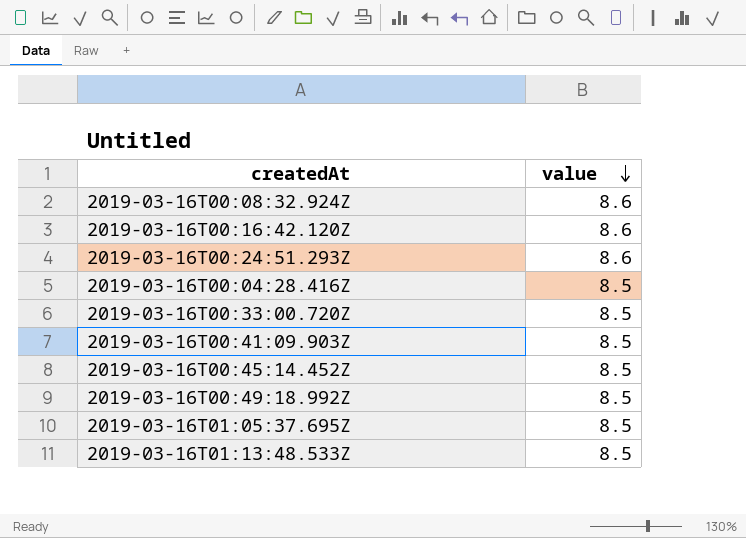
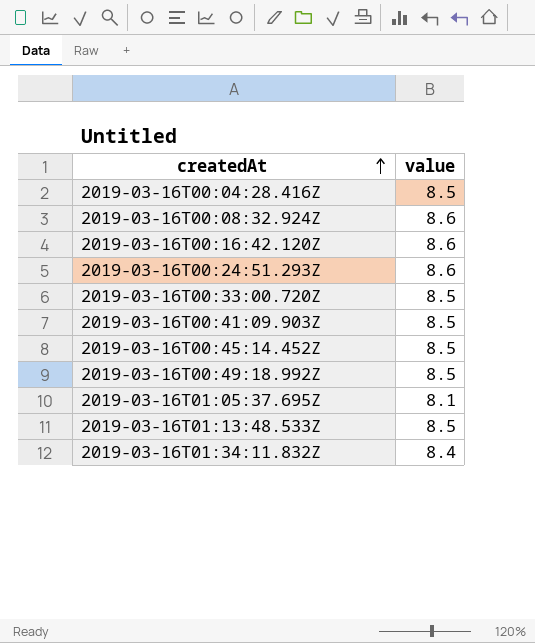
row order: value descending -> createdAt ascending
2019-03-16T01:05:37.695Z | value: 8.5 -> 8.1
row 2019-03-16T01:34:11.832Z: none -> 8.4

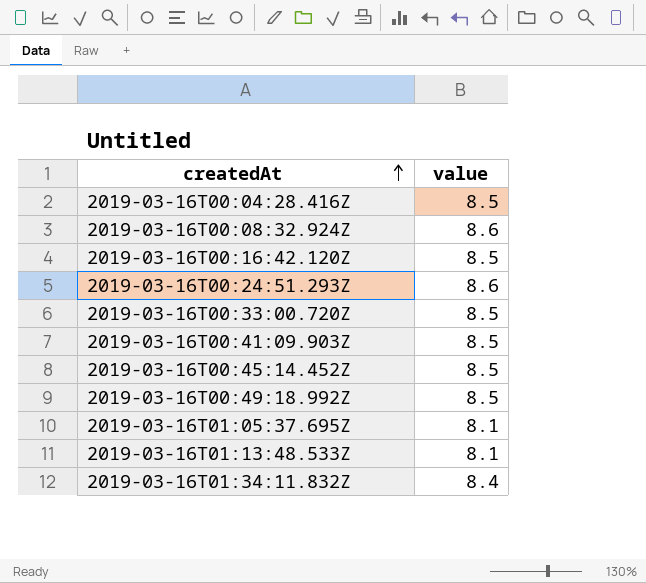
2019-03-16T00:16:42.120Z | value: 8.6 -> 8.5
2019-03-16T01:13:48.533Z | value: 8.5 -> 8.1

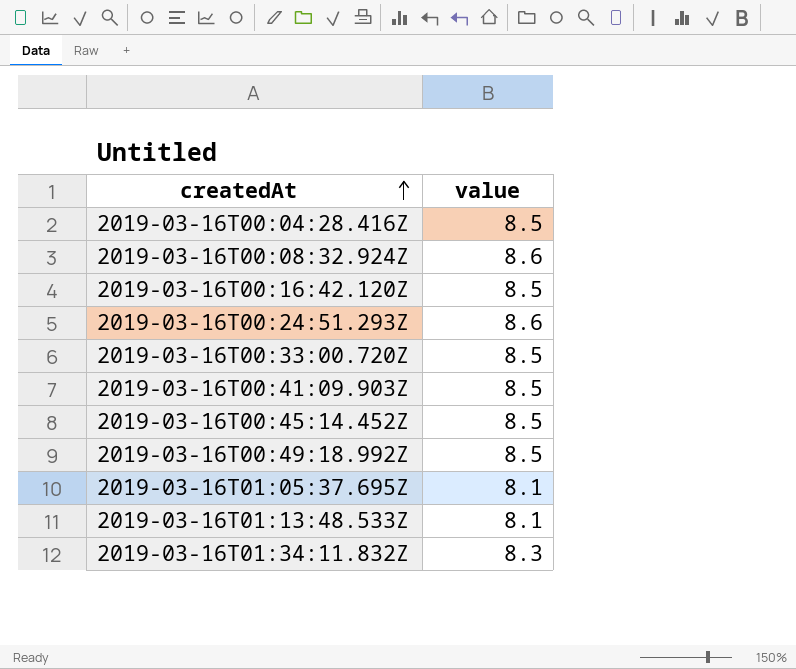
2019-03-16T01:34:11.832Z | value: 8.4 -> 8.3

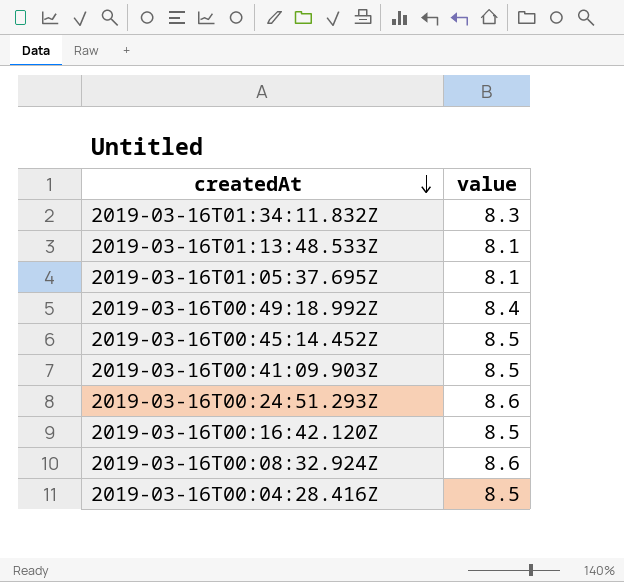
row order: createdAt ascending -> createdAt descending
row 2019-03-16T00:33:00.720Z: 8.5 -> none
2019-03-16T00:49:18.992Z | value: 8.5 -> 8.4

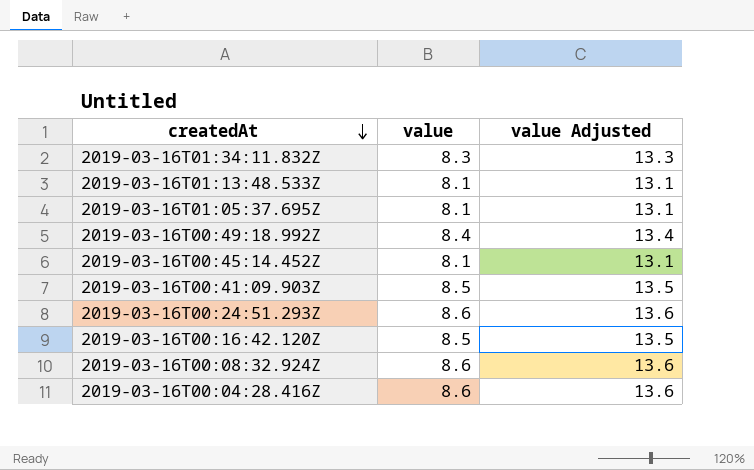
column value Adjusted | formula: none -> [value] + 5
2019-03-16T00:45:14.452Z | value: 8.5 -> 8.1
2019-03-16T00:04:28.416Z | value: 8.5 -> 8.6

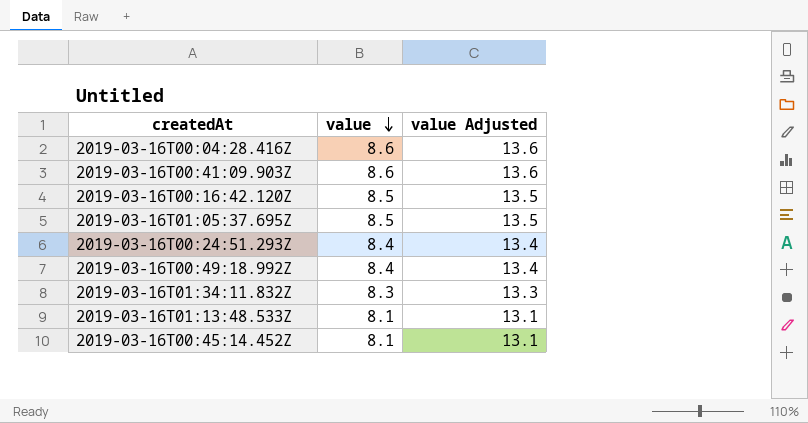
row order: createdAt descending -> value descending
row 2019-03-16T00:08:32.924Z: 8.6 | 13.6 -> none
2019-03-16T00:41:09.903Z | value: 8.5 -> 8.6
2019-03-16T00:41:09.903Z | value Adjusted: 13.5 -> 13.6
2019-03-16T01:05:37.695Z | value: 8.1 -> 8.5
2019-03-16T01:05:37.695Z | value Adjusted: 13.1 -> 13.5
2019-03-16T00:24:51.293Z | value: 8.6 -> 8.4
2019-03-16T00:24:51.293Z | value Adjusted: 13.6 -> 13.4

